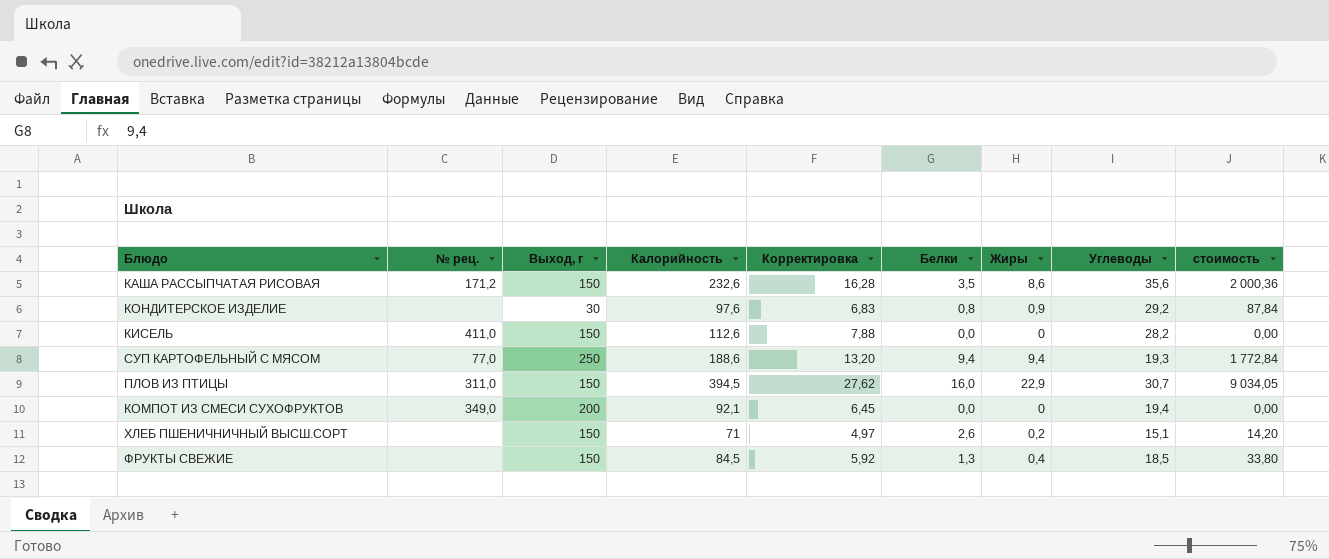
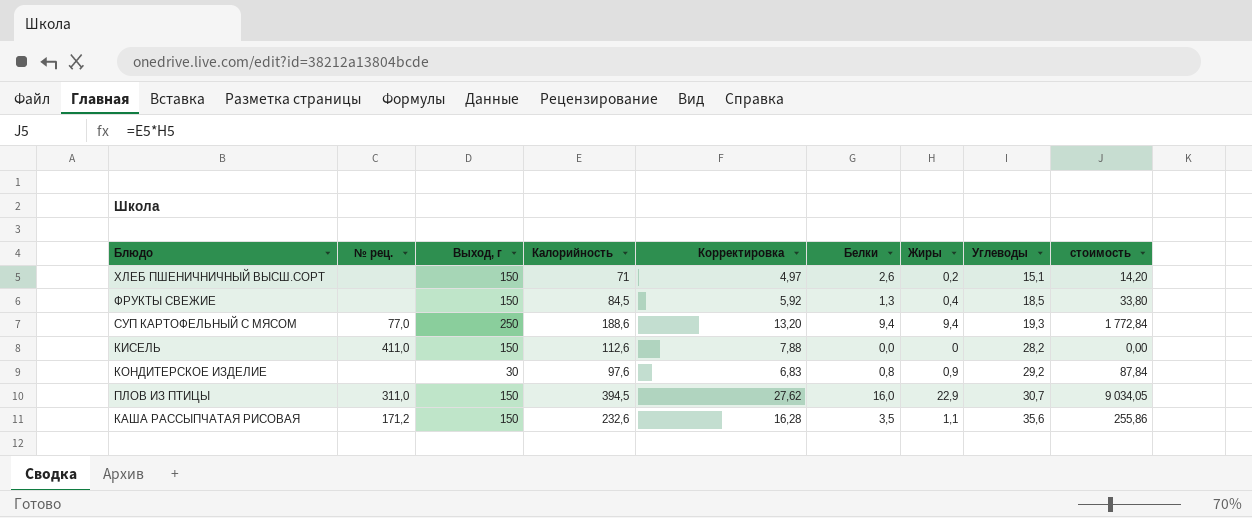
row order: none -> Углеводы ascending
row КОМПОТ ИЗ СМЕСИ СУХОФРУКТОВ: 349,0 | 200 | 92,1 | 6,45 | 0,0 | 0 | 19,4 | 0,00 -> none
КАША РАССЫПЧАТАЯ РИСОВАЯ | Жиры: 8,6 -> 1,1
КАША РАССЫПЧАТАЯ РИСОВАЯ | стоимость: 2 000,36 -> 255,86

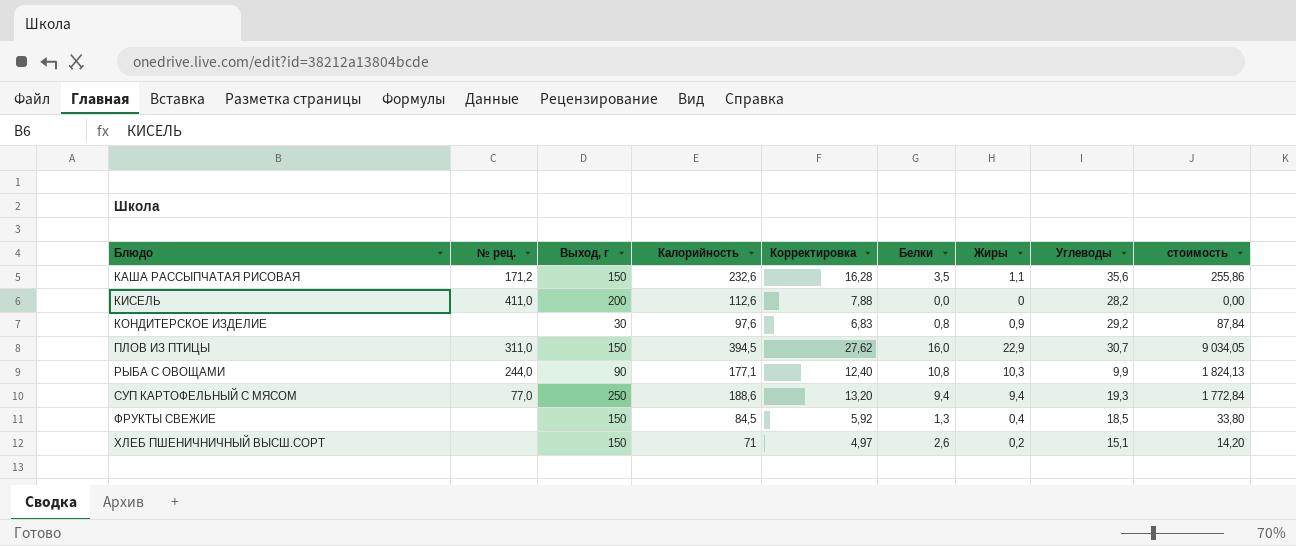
row order: Углеводы ascending -> Блюдо ascending
КИСЕЛЬ | Выход, г: 150 -> 200
row РЫБА С ОВОЩАМИ: none -> 244,0 | 90 | 177,1 | 12,40 | 10,8 | 10,3 | 9,9 | 1 824,13

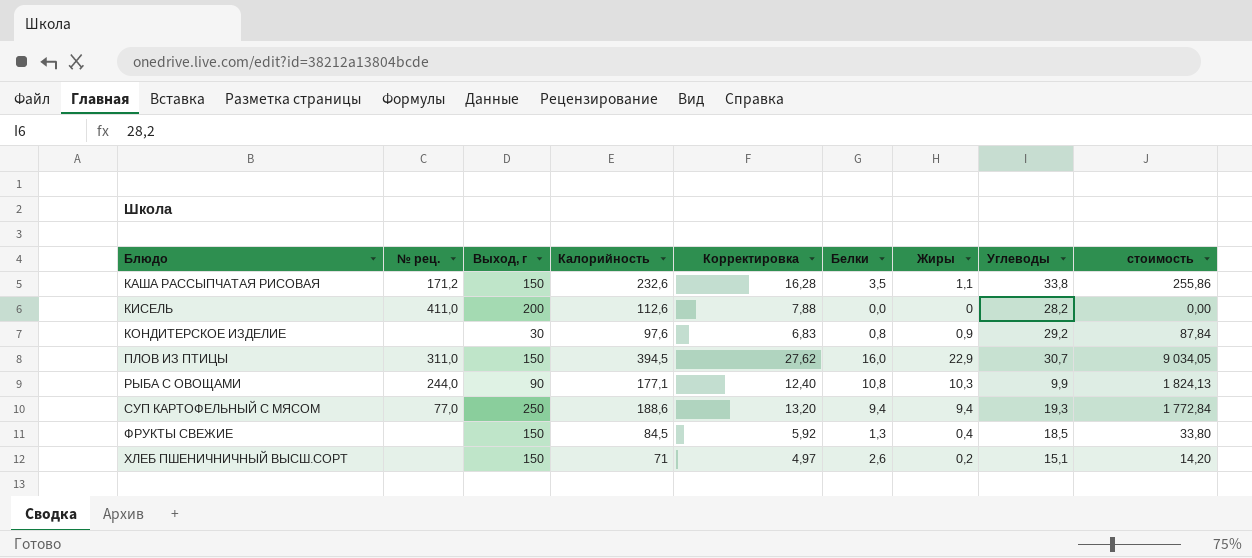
КАША РАССЫПЧАТАЯ РИСОВАЯ | Углеводы: 35,6 -> 33,8

